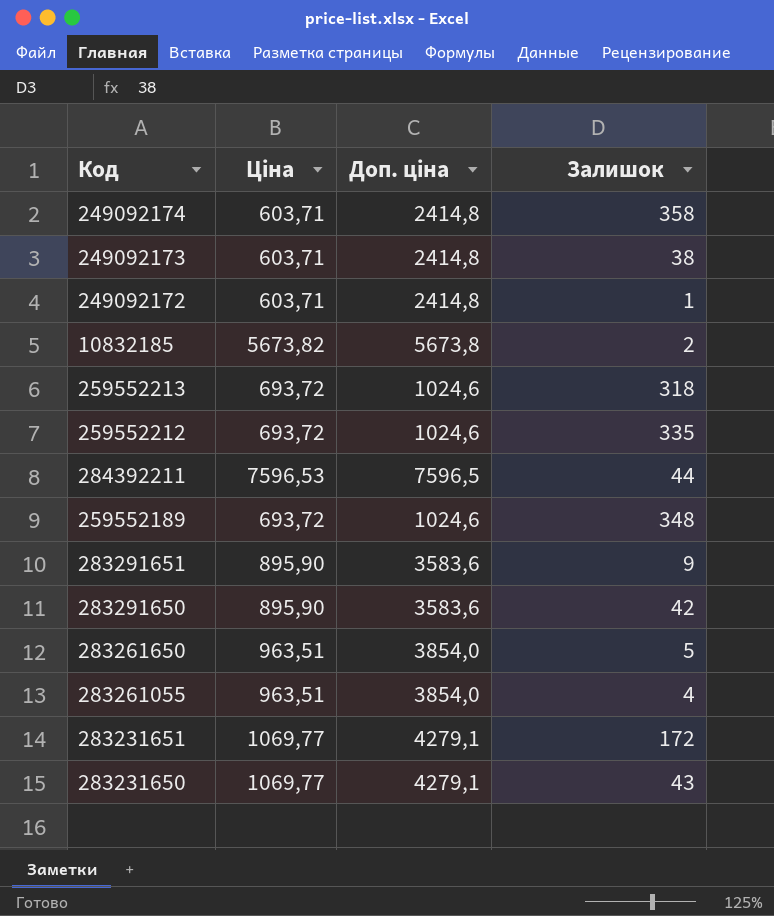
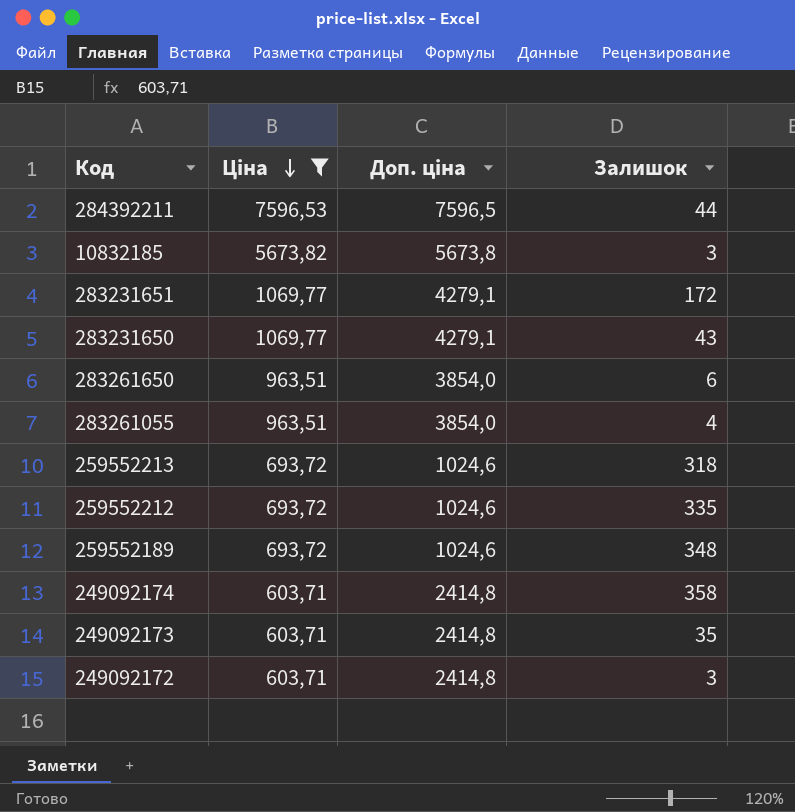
filter: none -> Ціна != 895,90
row order: none -> Ціна descending
10832185 | Залишок: 2 -> 3
283261650 | Залишок: 5 -> 6
249092173 | Залишок: 38 -> 35
249092172 | Залишок: 1 -> 3

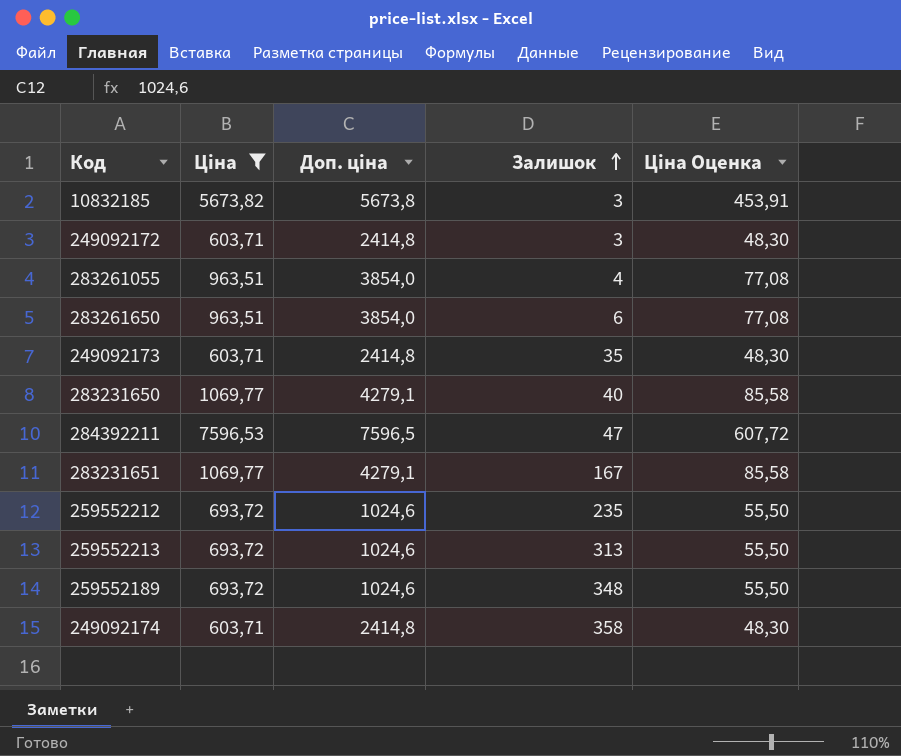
row order: Ціна descending -> Залишок ascending
column Ціна Оценка | formula: none -> [Ціна] * 0,08
283231650 | Залишок: 43 -> 40
284392211 | Залишок: 44 -> 47
283231651 | Залишок: 172 -> 167
259552212 | Залишок: 335 -> 235
259552213 | Залишок: 318 -> 313

